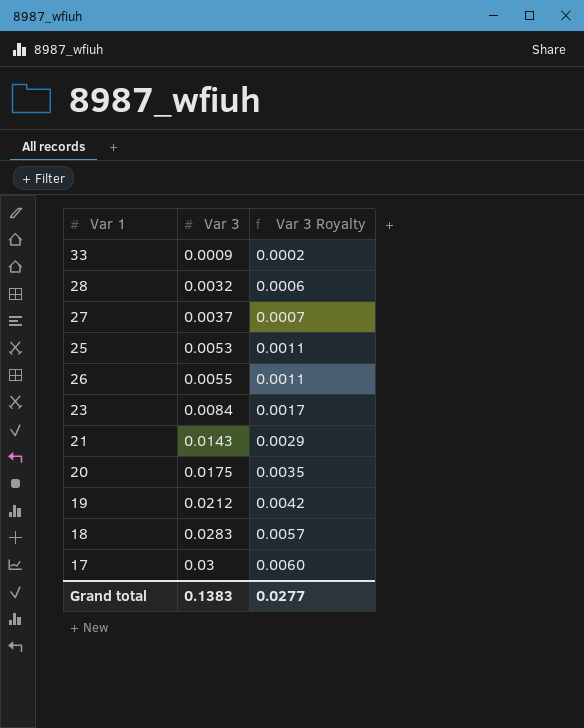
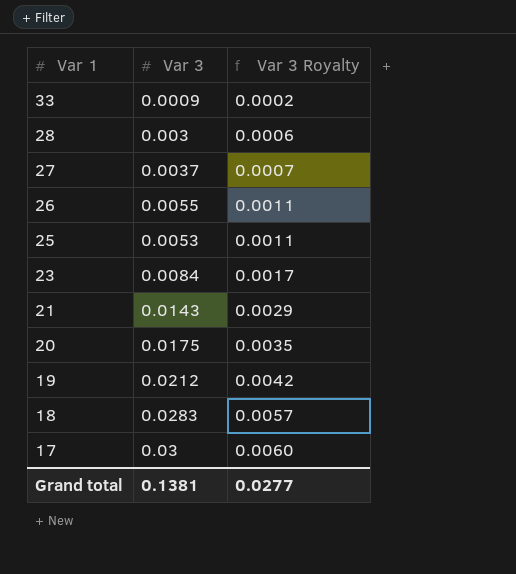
row order: Var 3 ascending -> Var 1 descending
28 | Var 3: 0.0032 -> 0.003
Grand total | Var 3: 0.1383 -> 0.1381

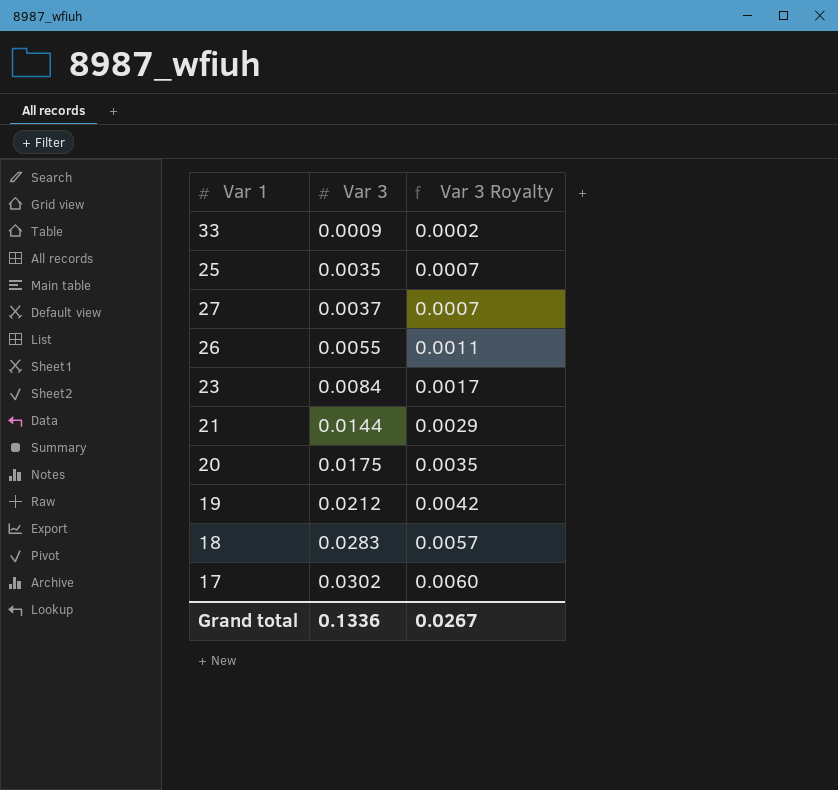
row order: Var 1 descending -> Var 3 ascending
row 28: 0.003 | 0.0006 -> none
25 | Var 3: 0.0053 -> 0.0035
25 | Var 3 Royalty: 0.0011 -> 0.0007
21 | Var 3: 0.0143 -> 0.0144
17 | Var 3: 0.03 -> 0.0302
Grand total | Var 3: 0.1381 -> 0.1336
Grand total | Var 3 Royalty: 0.0277 -> 0.0267

